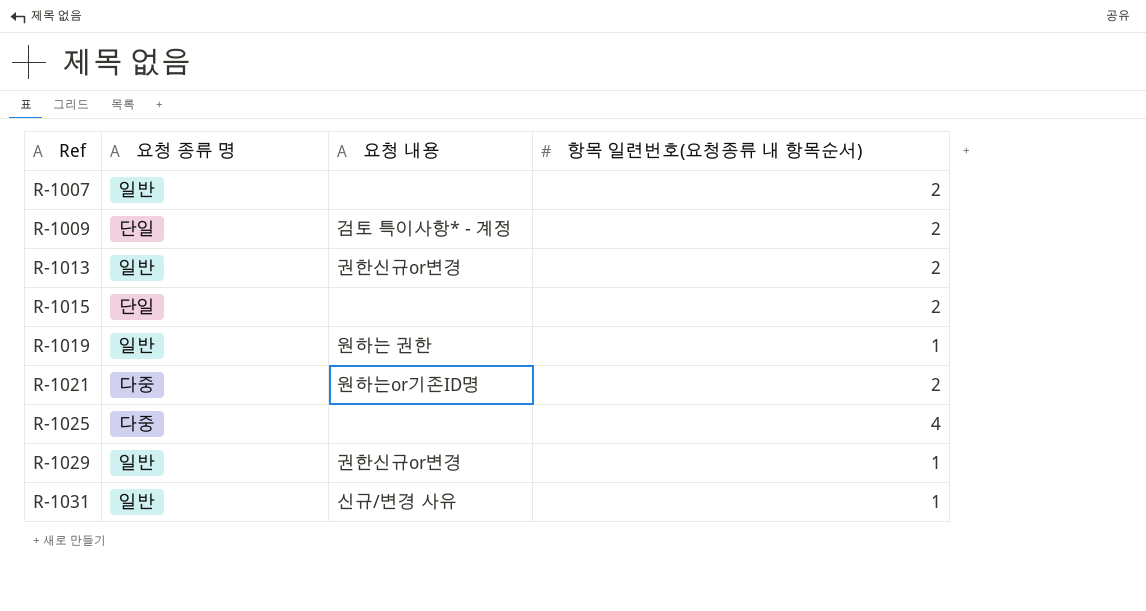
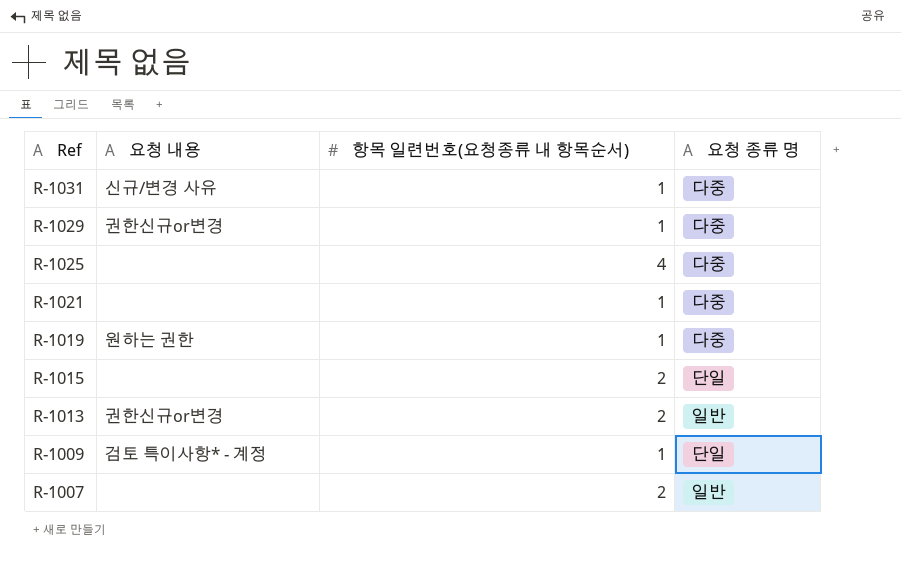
row order: Ref ascending -> Ref descending
column 요청 종류 명 | position: 2 -> 4
R-1031 | 요청 종류 명: 일반 -> 다중
R-1029 | 요청 종류 명: 일반 -> 다중
R-1021 | 요청 내용: 원하는or기존ID명 -> none
R-1021 | 항목 일련번호(요청종류 내 항목순서): 2 -> 1
R-1019 | 요청 종류 명: 일반 -> 다중
R-1009 | 항목 일련번호(요청종류 내 항목순서): 2 -> 1

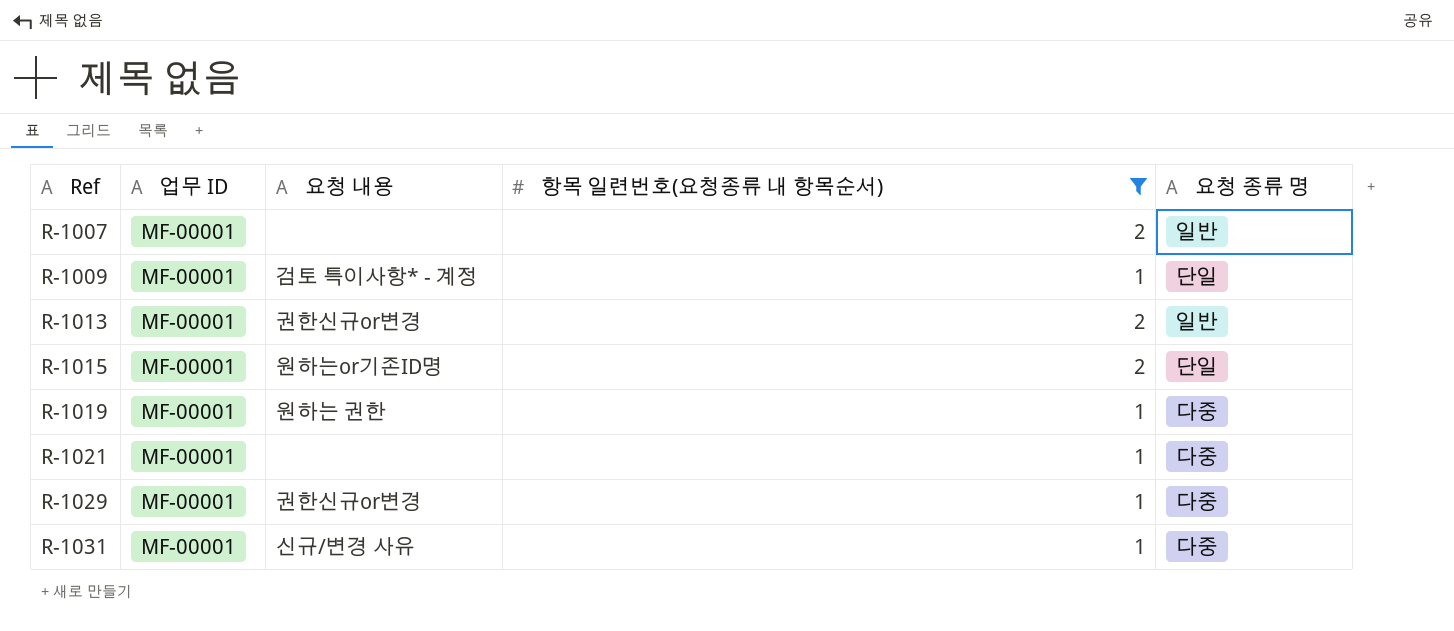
filter: none -> 항목 일련번호(요청종류 내 항목순서) != 4
row order: Ref descending -> Ref ascending
column 업무 ID | position: none -> 2
R-1015 | 요청 내용: none -> 원하는or기존ID명

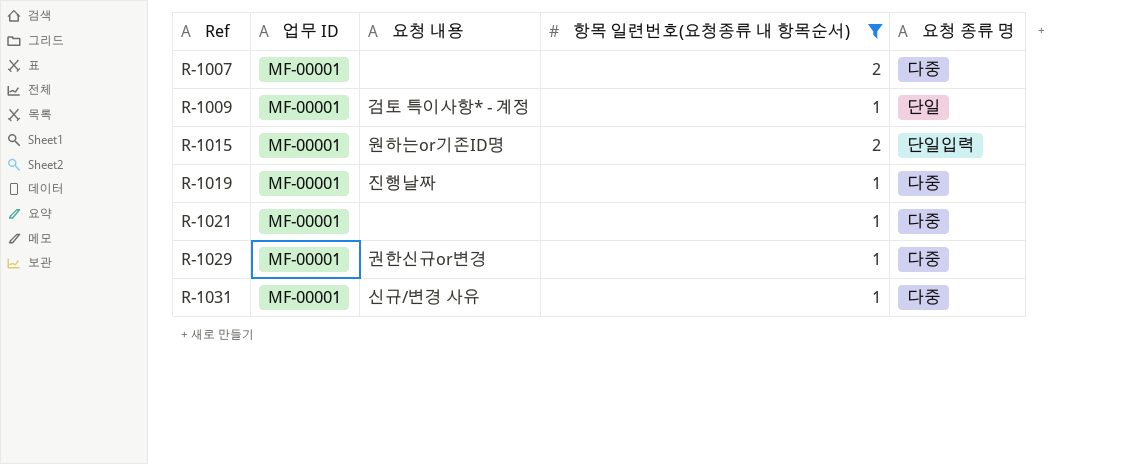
row R-1013: MF-00001 | 권한신규or변경 | 2 | 일반 -> none
R-1007 | 요청 종류 명: 일반 -> 다중
R-1015 | 요청 종류 명: 단일 -> 단일입력
R-1019 | 요청 내용: 원하는 권한 -> 진행날짜

